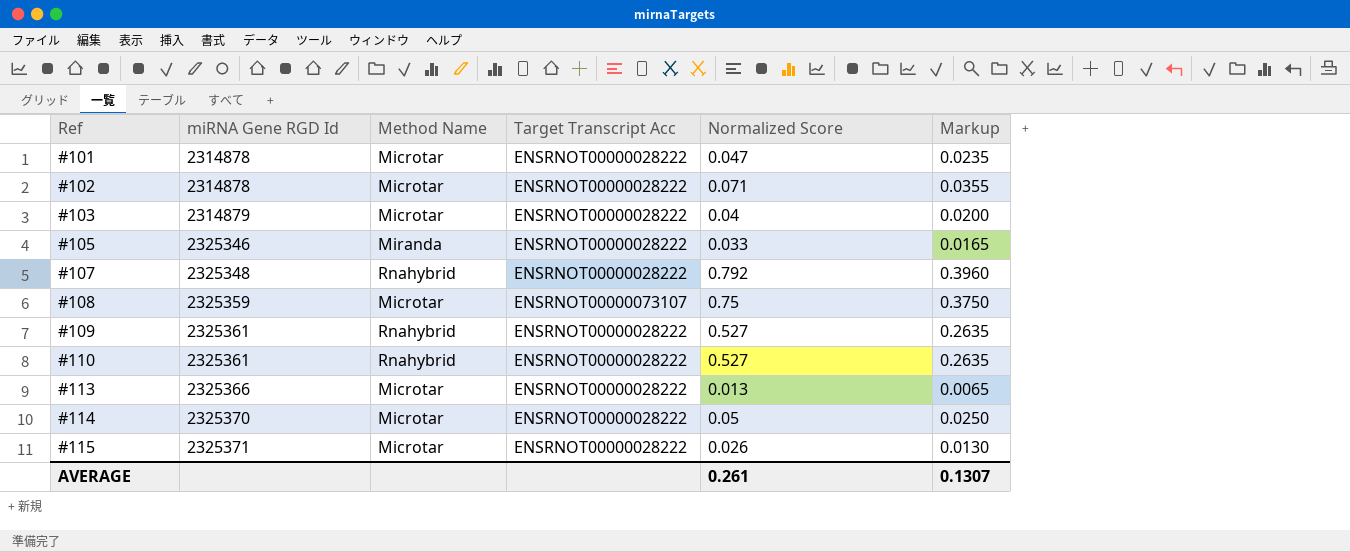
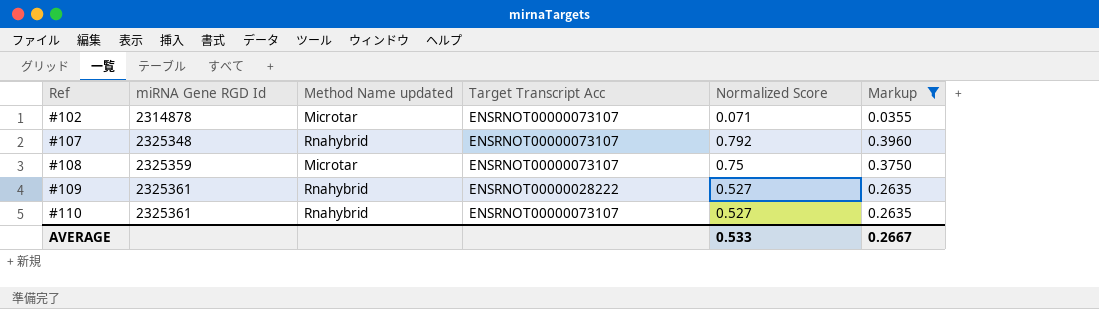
filter: none -> Markup >= 0.0355
column name: Method Name -> Method Name updated
#102 | Target Transcript Acc: ENSRNOT00000028222 -> ENSRNOT00000073107
#107 | Target Transcript Acc: ENSRNOT00000028222 -> ENSRNOT00000073107
#110 | Target Transcript Acc: ENSRNOT00000028222 -> ENSRNOT00000073107
AVERAGE | Normalized Score: 0.261 -> 0.533
AVERAGE | Markup: 0.1307 -> 0.2667

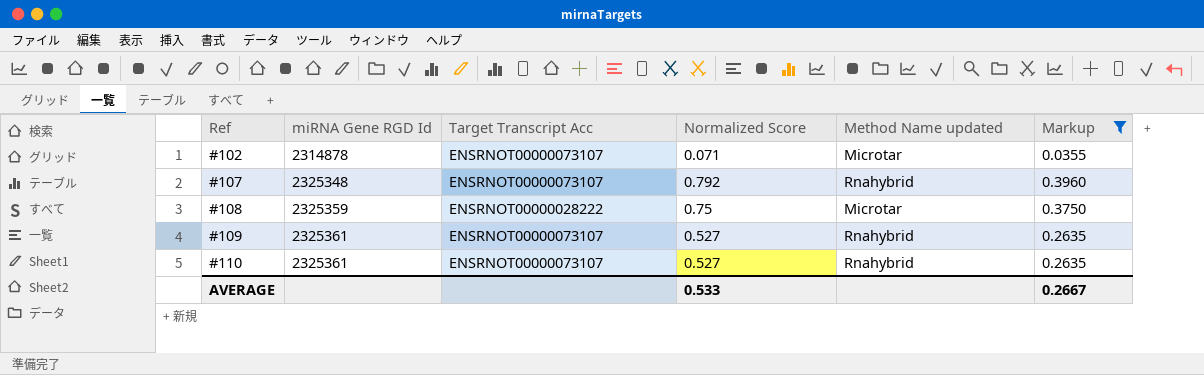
column Method Name updated | position: 3 -> 5
#108 | Target Transcript Acc: ENSRNOT00000073107 -> ENSRNOT00000028222
#109 | Target Transcript Acc: ENSRNOT00000028222 -> ENSRNOT00000073107

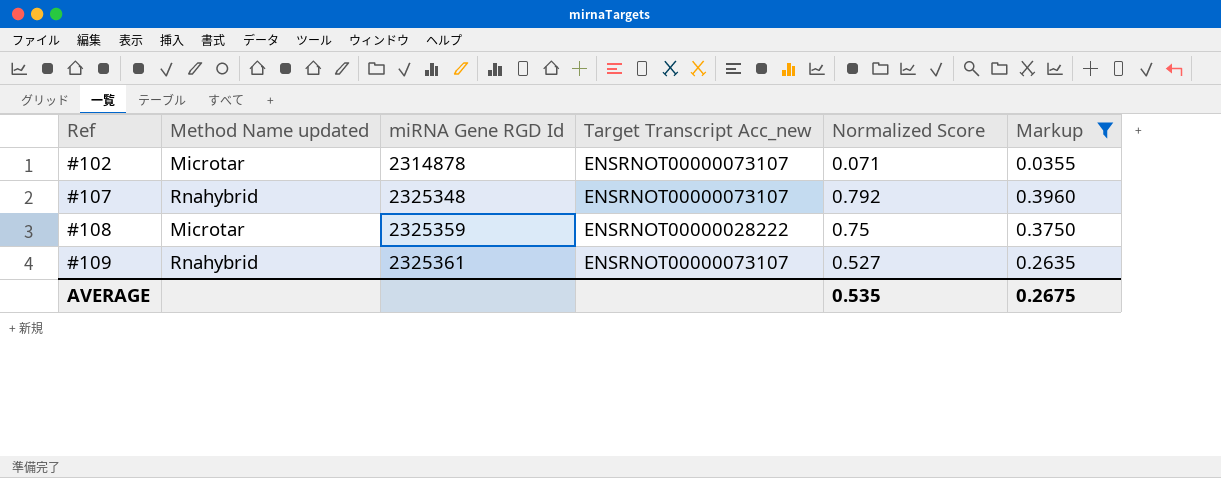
column Method Name updated | position: 5 -> 2
column name: Target Transcript Acc -> Target Transcript Acc_new
row #110: 2325361 | ENSRNOT00000073107 | 0.527 | Rnahybrid | 0.2635 -> none
AVERAGE | Normalized Score: 0.533 -> 0.535
AVERAGE | Markup: 0.2667 -> 0.2675

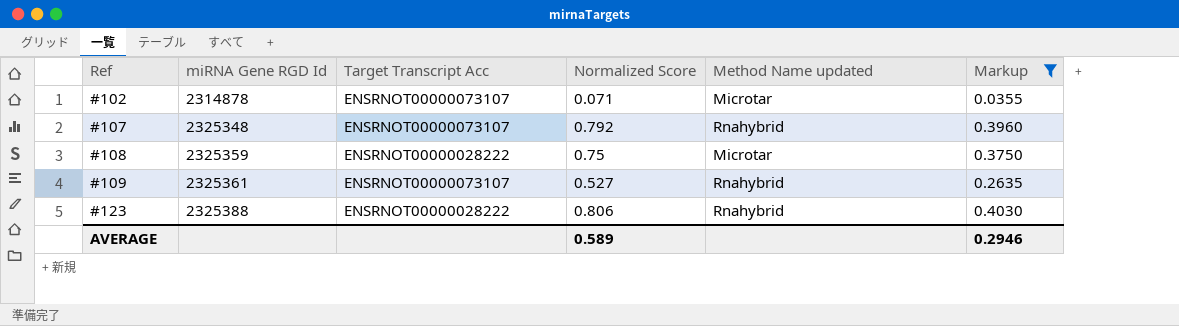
column name: Target Transcript Acc_new -> Target Transcript Acc
column Method Name updated | position: 2 -> 5
row #123: none -> 2325388 | ENSRNOT00000028222 | 0.806 | Rnahybrid | 0.4030
AVERAGE | Normalized Score: 0.535 -> 0.589
AVERAGE | Markup: 0.2675 -> 0.2946

